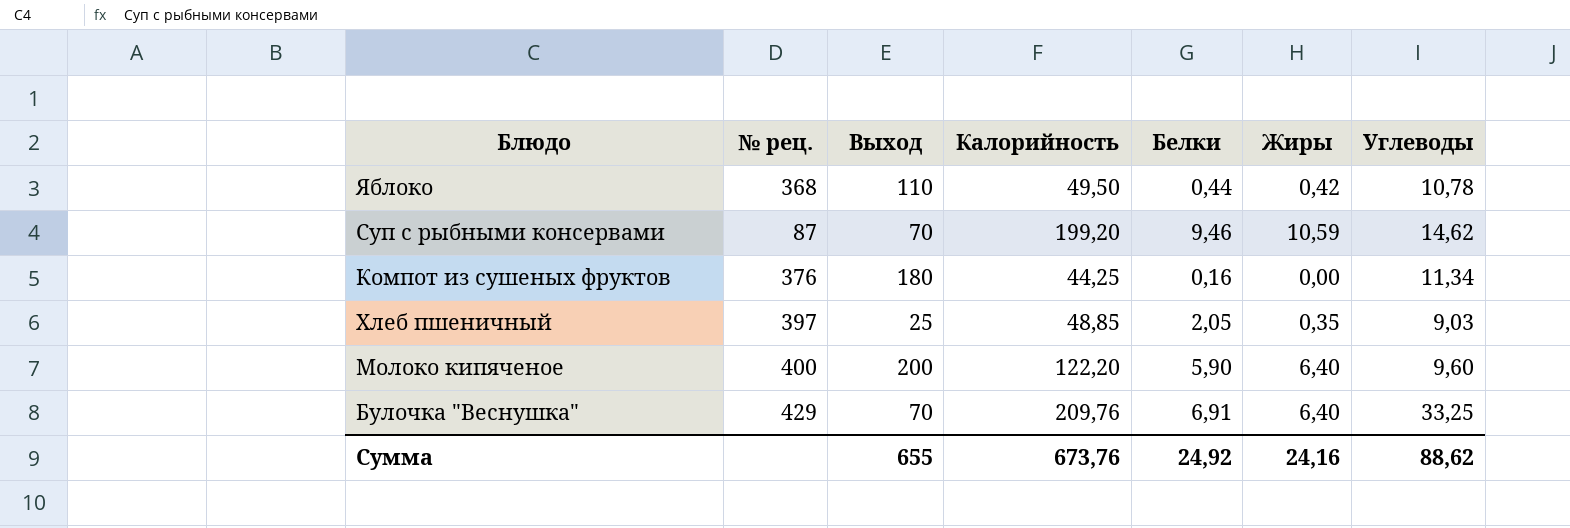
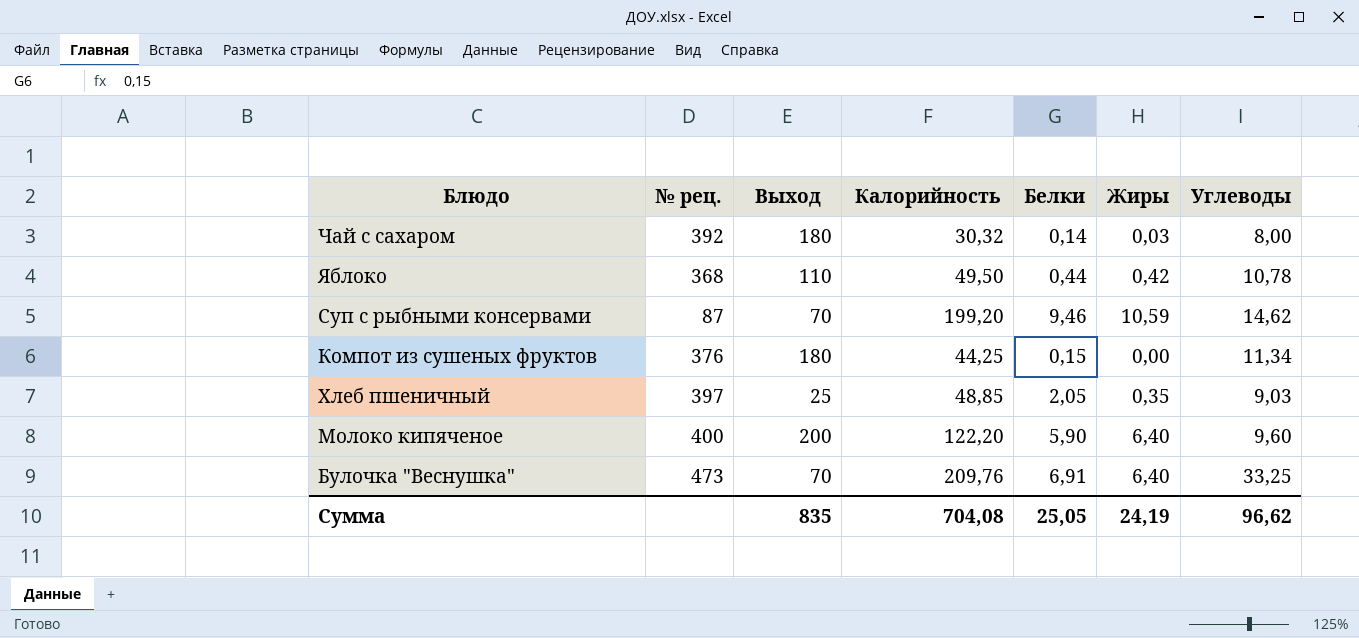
row Чай с сахаром: none -> 392 | 180 | 30,32 | 0,14 | 0,03 | 8,00
Компот из сушеных фруктов | Белки: 0,16 -> 0,15
Булочка "Веснушка" | № рец.: 429 -> 473
Сумма | Выход: 655 -> 835
Сумма | Калорийность: 673,76 -> 704,08
Сумма | Белки: 24,92 -> 25,05
Сумма | Жиры: 24,16 -> 24,19
Сумма | Углеводы: 88,62 -> 96,62

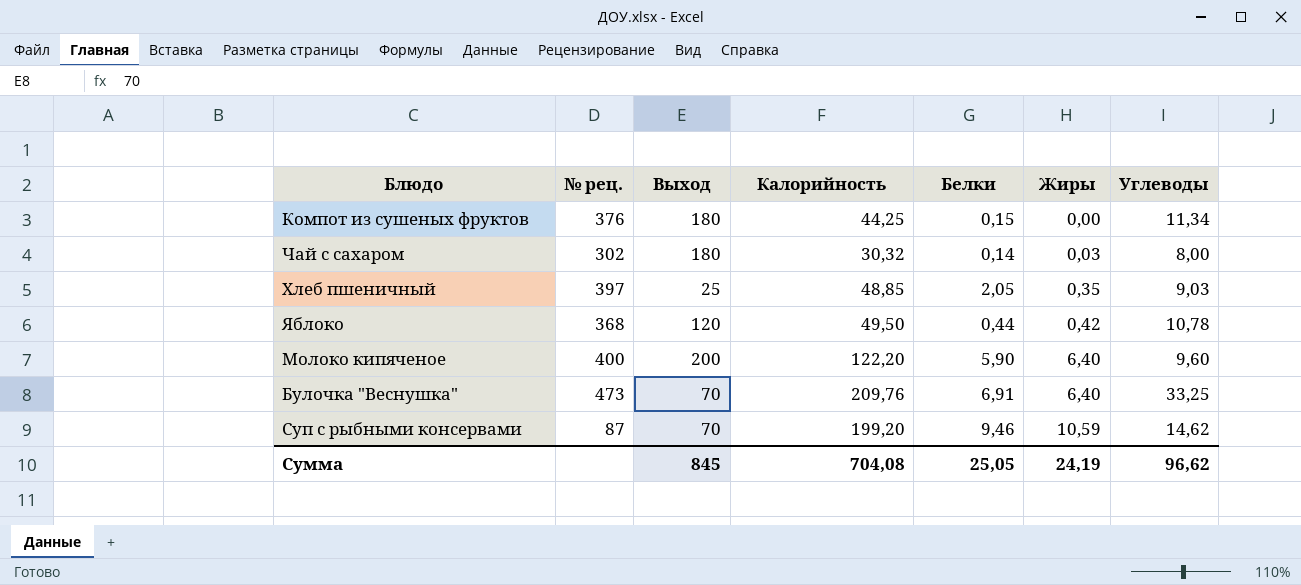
row order: none -> Жиры ascending
Чай с сахаром | № рец.: 392 -> 302
Яблоко | Выход: 110 -> 120
Сумма | Выход: 835 -> 845

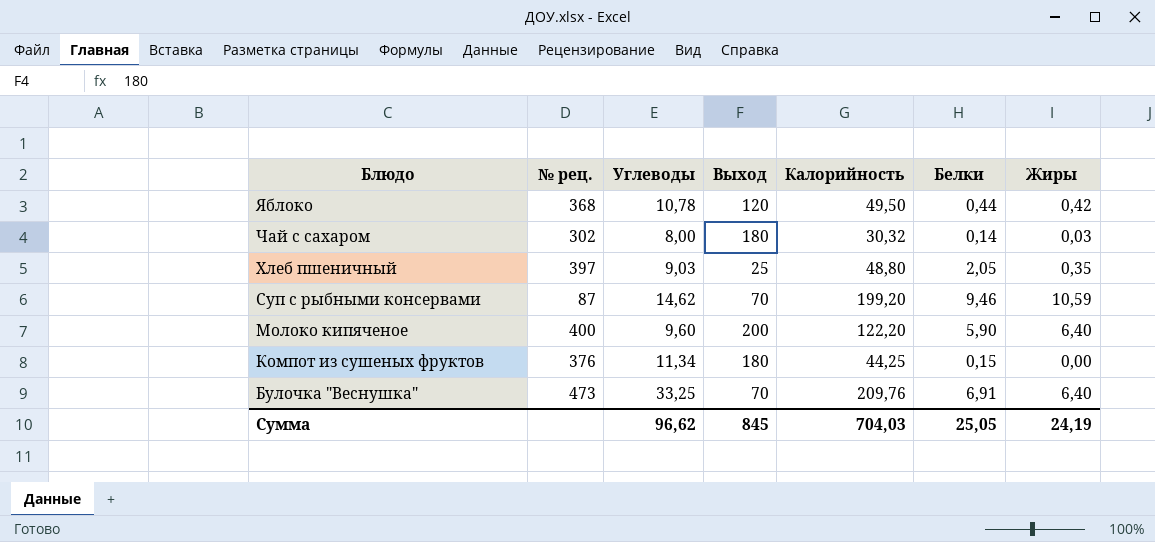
row order: Жиры ascending -> Блюдо descending
column Углеводы | position: 7 -> 3
Хлеб пшеничный | Калорийность: 48,85 -> 48,80
Сумма | Калорийность: 704,08 -> 704,03

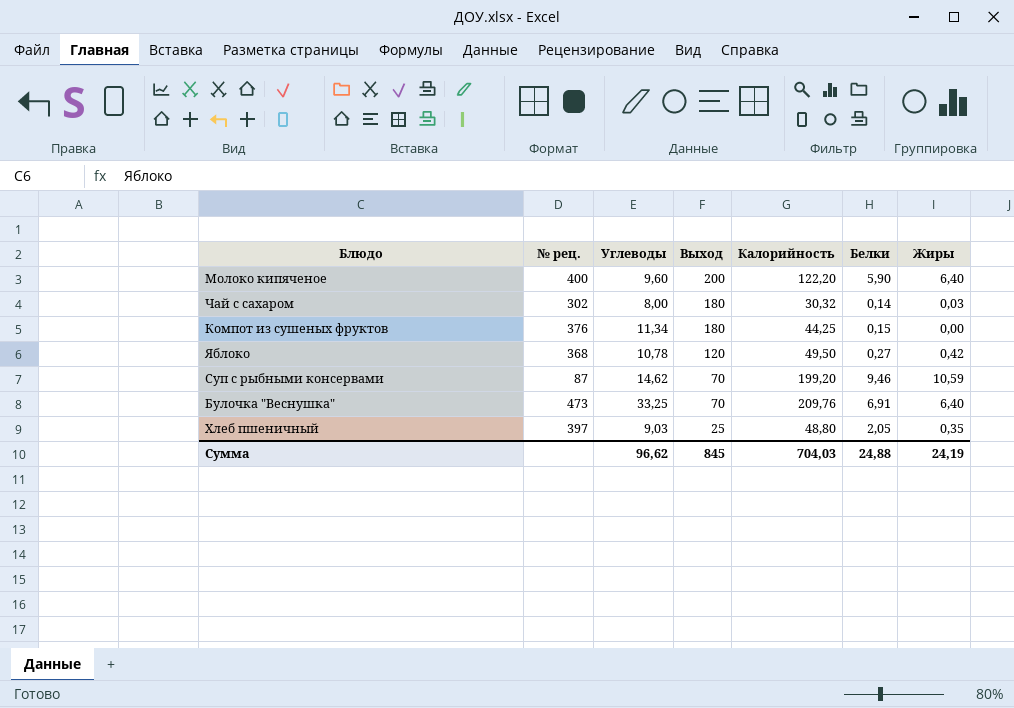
row order: Блюдо descending -> Выход descending
Яблоко | Белки: 0,44 -> 0,27
Сумма | Белки: 25,05 -> 24,88

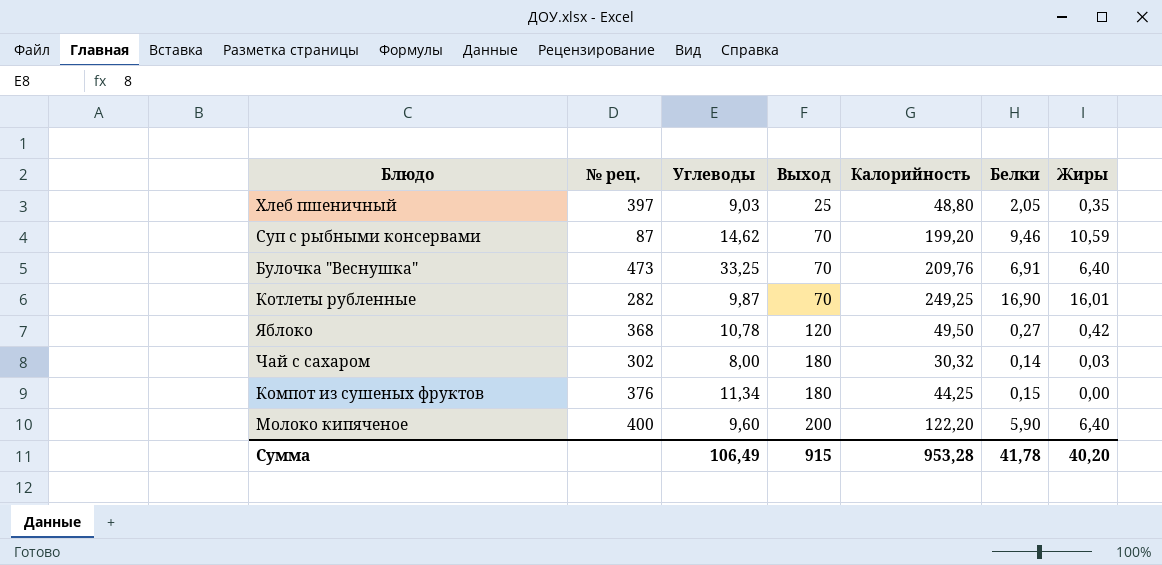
row order: Выход descending -> Выход ascending
row Котлеты рубленные: none -> 282 | 9,87 | 70 | 249,25 | 16,90 | 16,01
Сумма | Углеводы: 96,62 -> 106,49
Сумма | Выход: 845 -> 915
Сумма | Калорийность: 704,03 -> 953,28
Сумма | Белки: 24,88 -> 41,78
Сумма | Жиры: 24,19 -> 40,20

